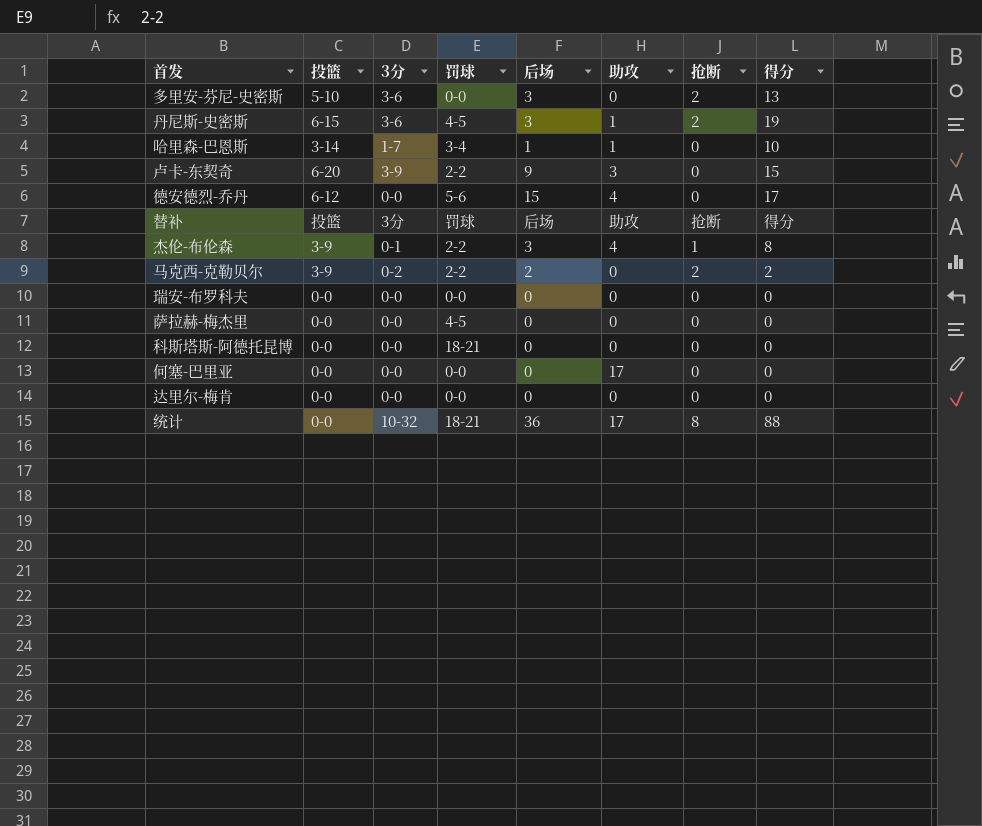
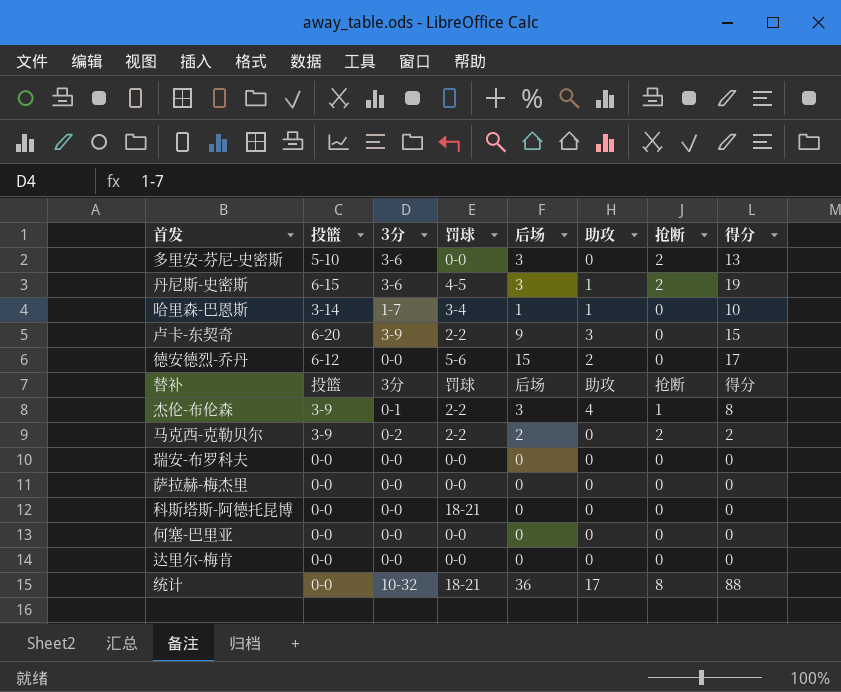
德安德烈-乔丹 | 助攻: 4 -> 2
萨拉赫-梅杰里 | 罚球: 4-5 -> 0-0
何塞-巴里亚 | 助攻: 17 -> 0

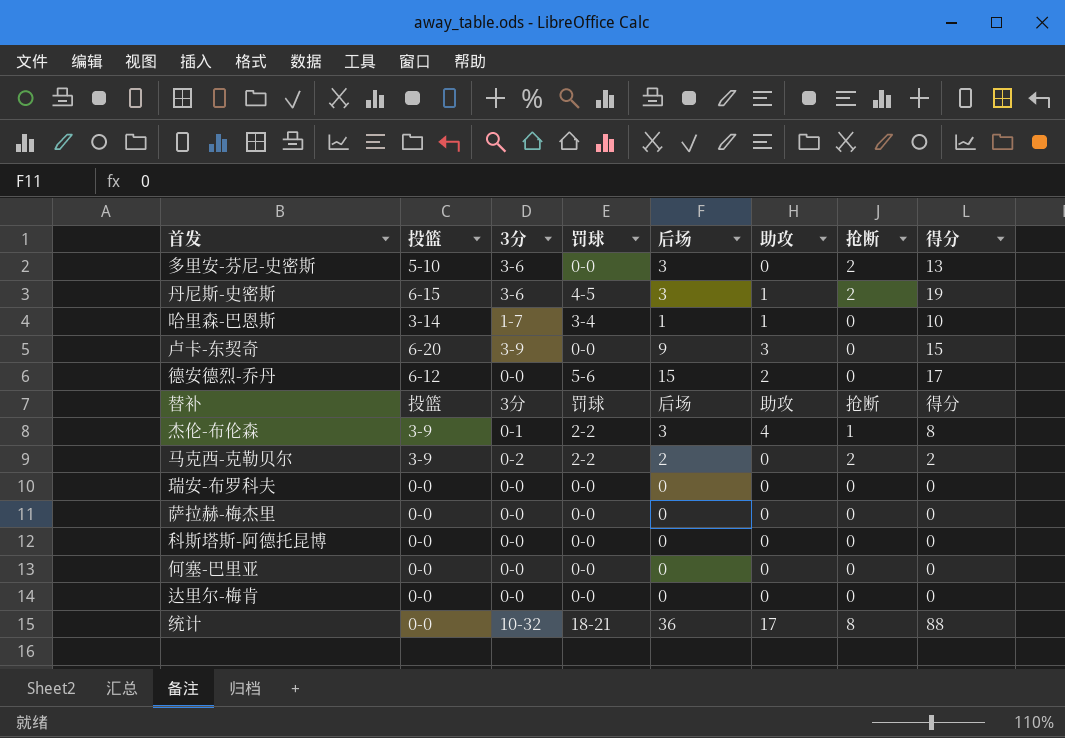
卢卡-东契奇 | 罚球: 2-2 -> 0-0
科斯塔斯-阿德托昆博 | 罚球: 18-21 -> 0-0

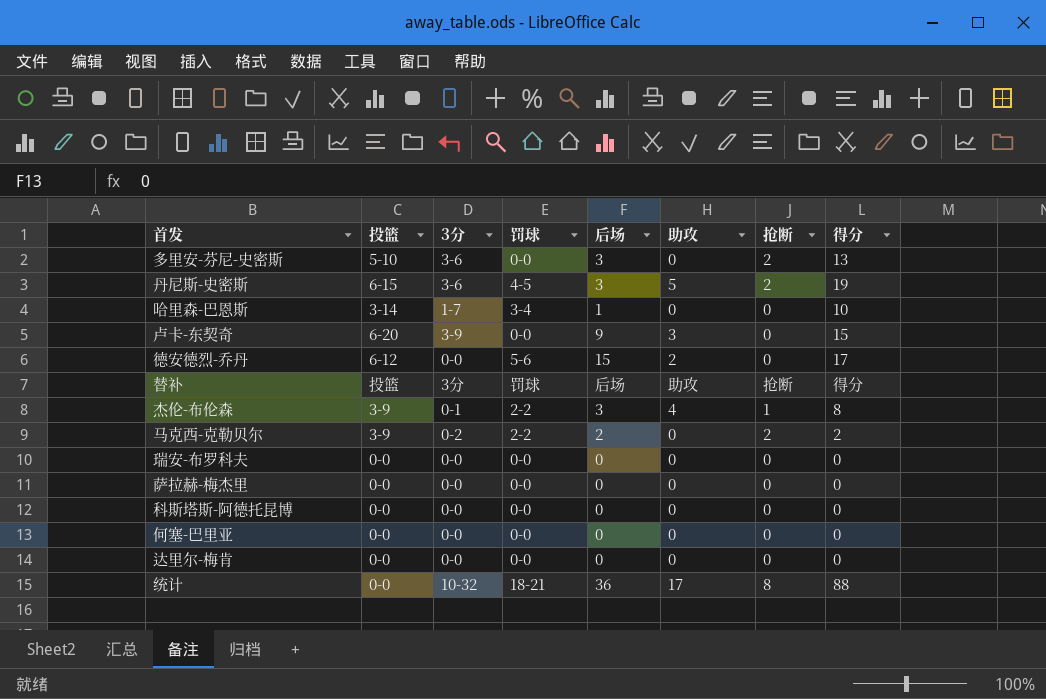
丹尼斯-史密斯 | 助攻: 1 -> 5
哈里森-巴恩斯 | 助攻: 1 -> 0

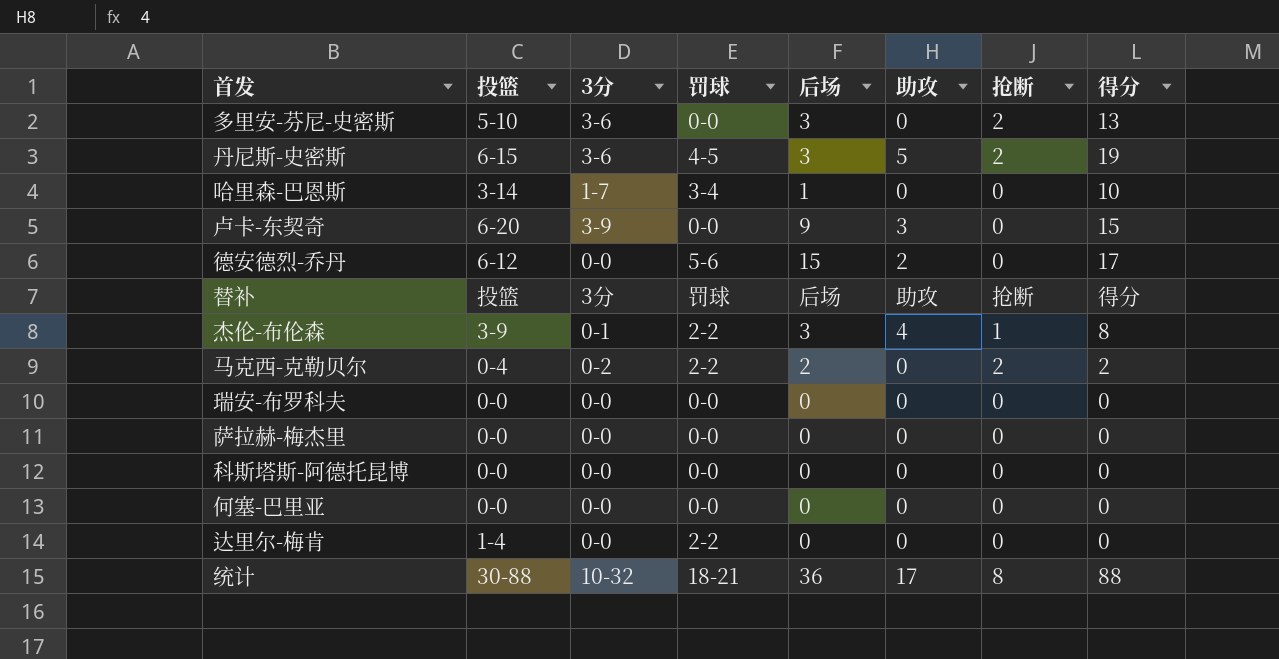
马克西-克勒贝尔 | 投篮: 3-9 -> 0-4
达里尔-梅肯 | 投篮: 0-0 -> 1-4
达里尔-梅肯 | 罚球: 0-0 -> 2-2
统计 | 投篮: 0-0 -> 30-88

